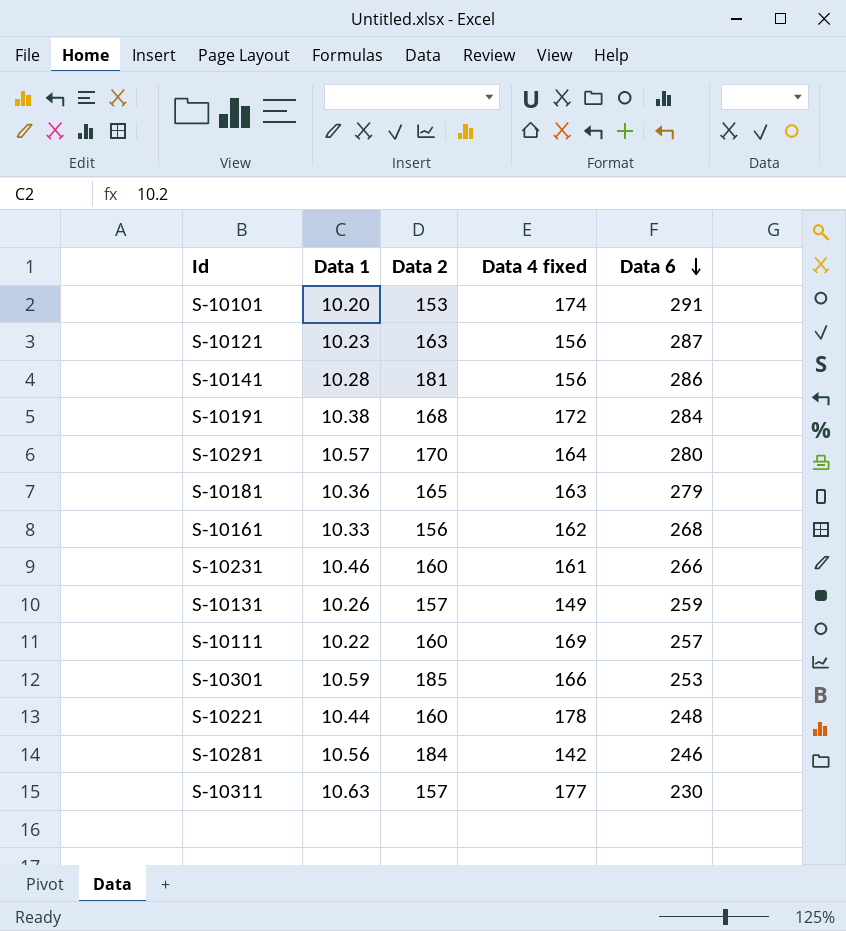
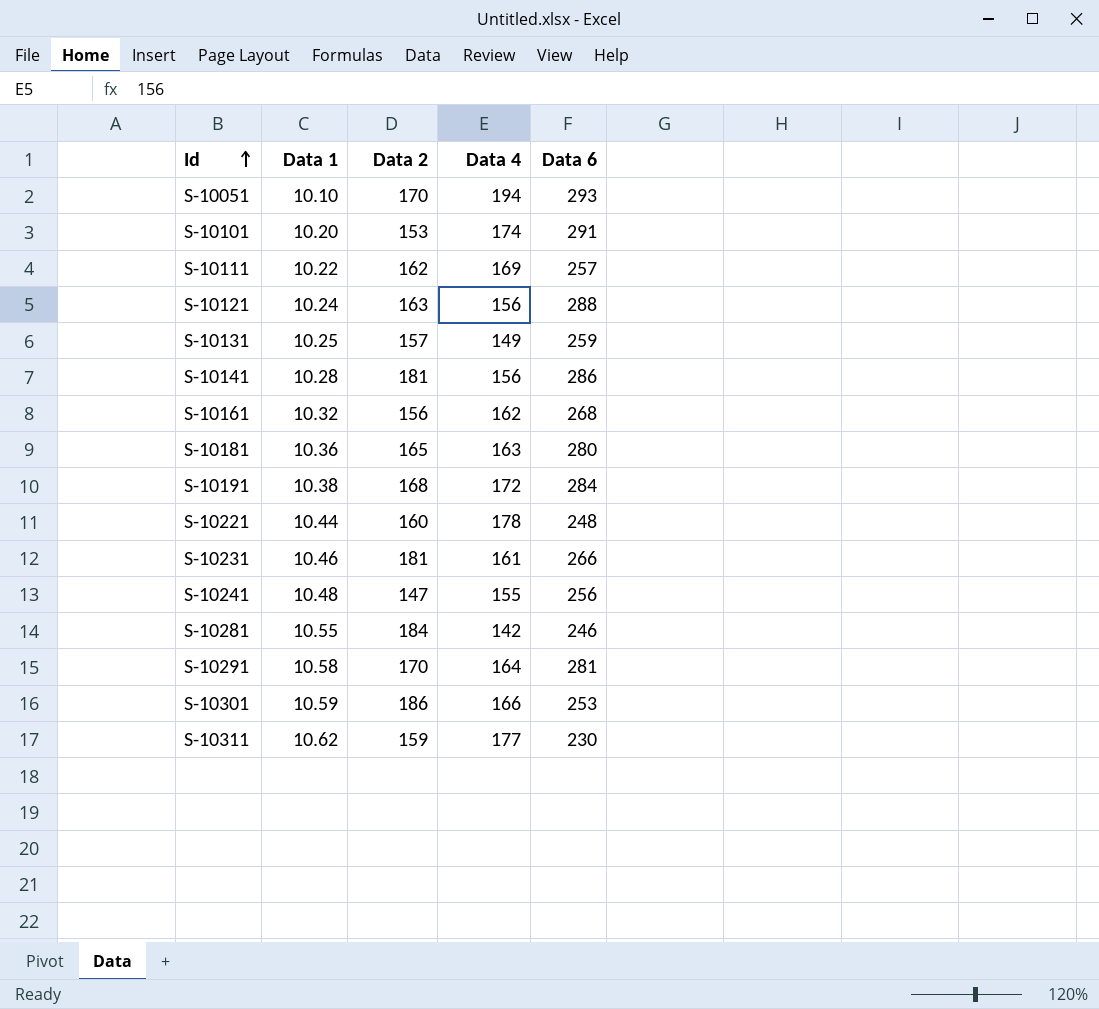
row order: Data 6 descending -> Id ascending
column name: Data 4 fixed -> Data 4
row S-10051: none -> 10.10 | 170 | 194 | 293
S-10111 | Data 2: 160 -> 162
S-10121 | Data 1: 10.23 -> 10.24
S-10121 | Data 6: 287 -> 288
S-10131 | Data 1: 10.26 -> 10.25
S-10161 | Data 1: 10.33 -> 10.32
S-10181 | Data 6: 279 -> 280
S-10231 | Data 2: 160 -> 181
row S-10241: none -> 10.48 | 147 | 155 | 256
S-10281 | Data 1: 10.56 -> 10.55
S-10291 | Data 1: 10.57 -> 10.58
S-10291 | Data 6: 280 -> 281
S-10301 | Data 2: 185 -> 186
S-10311 | Data 1: 10.63 -> 10.62
S-10311 | Data 2: 157 -> 159

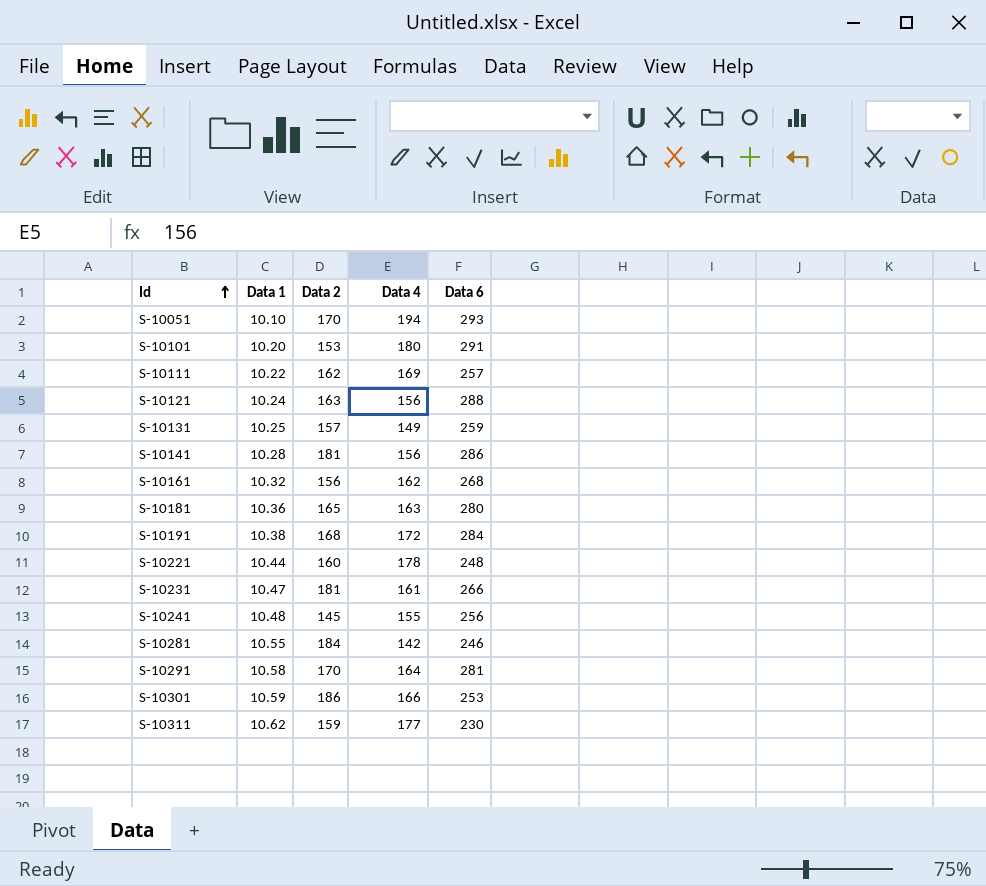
S-10101 | Data 4: 174 -> 180
S-10231 | Data 1: 10.46 -> 10.47
S-10241 | Data 2: 147 -> 145

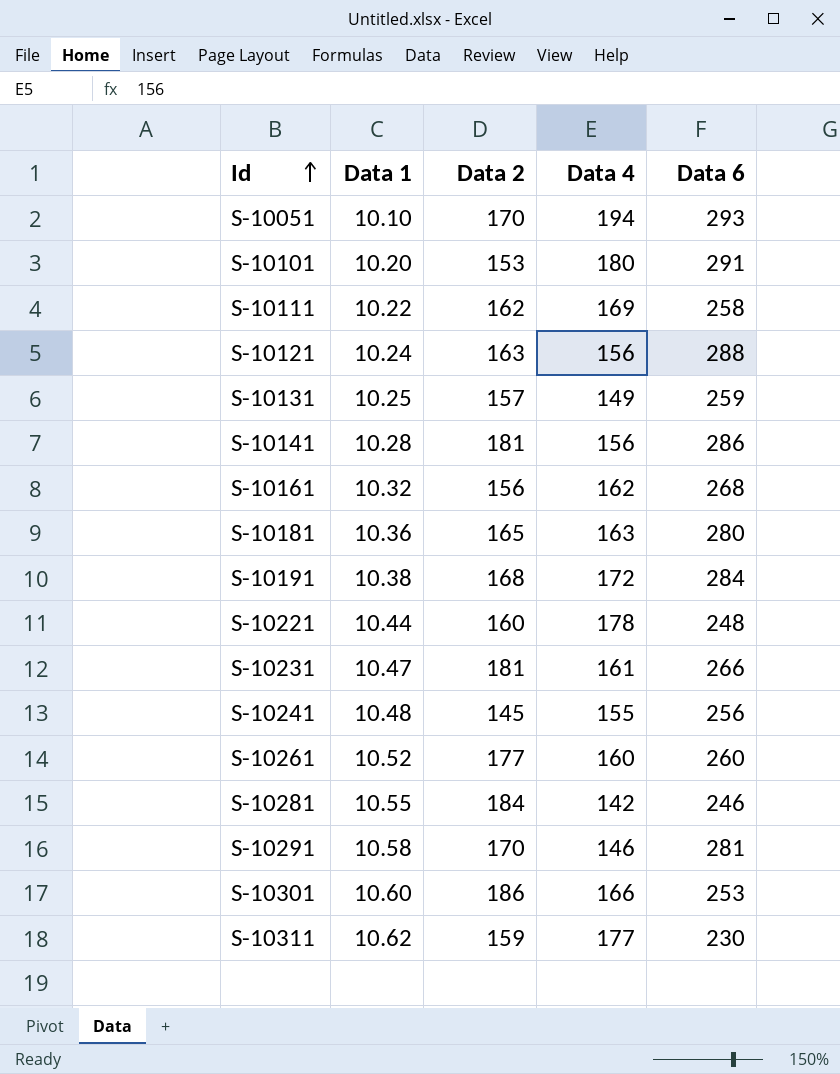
S-10111 | Data 6: 257 -> 258
row S-10261: none -> 10.52 | 177 | 160 | 260
S-10291 | Data 4: 164 -> 146
S-10301 | Data 1: 10.59 -> 10.60

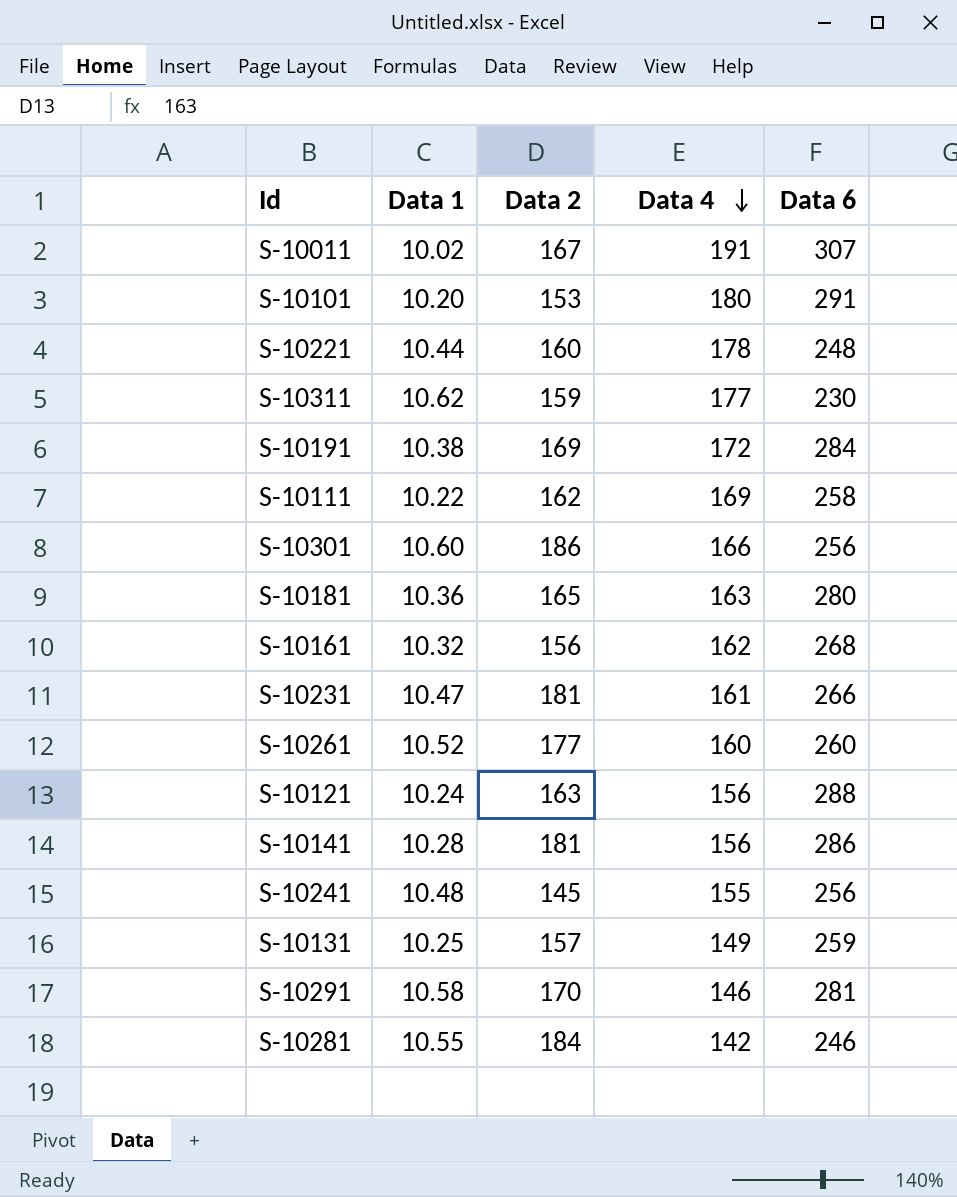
row order: Id ascending -> Data 4 descending
row S-10051: 10.10 | 170 | 194 | 293 -> none
row S-10011: none -> 10.02 | 167 | 191 | 307
S-10191 | Data 2: 168 -> 169
S-10301 | Data 6: 253 -> 256

